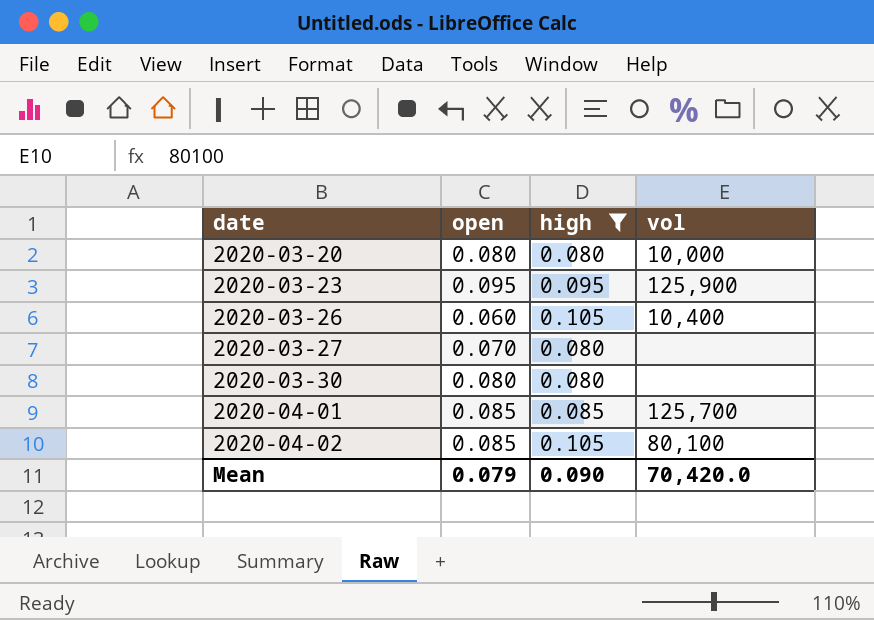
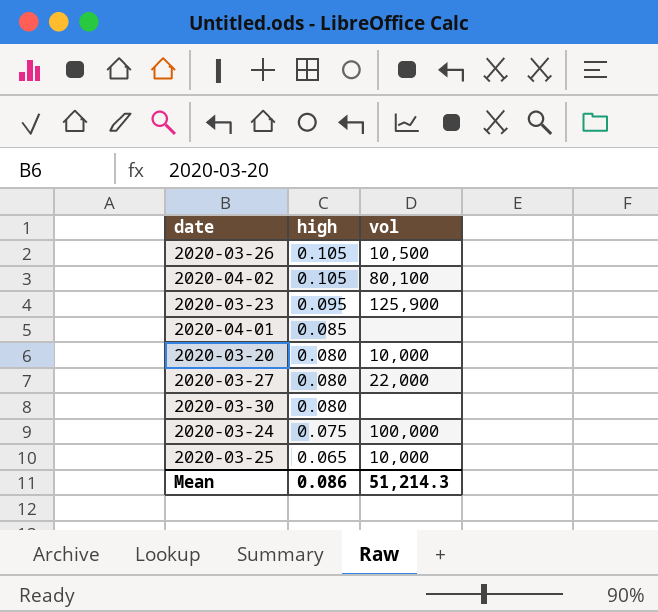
filter: high >= 0.080 -> none
row order: date ascending -> high descending
column open | position: 2 -> none
2020-03-26 | vol: 10,400 -> 10,500
2020-04-01 | vol: 125,700 -> none
2020-03-27 | vol: none -> 22,000
Mean | high: 0.090 -> 0.086
Mean | vol: 70,420.0 -> 51,214.3

